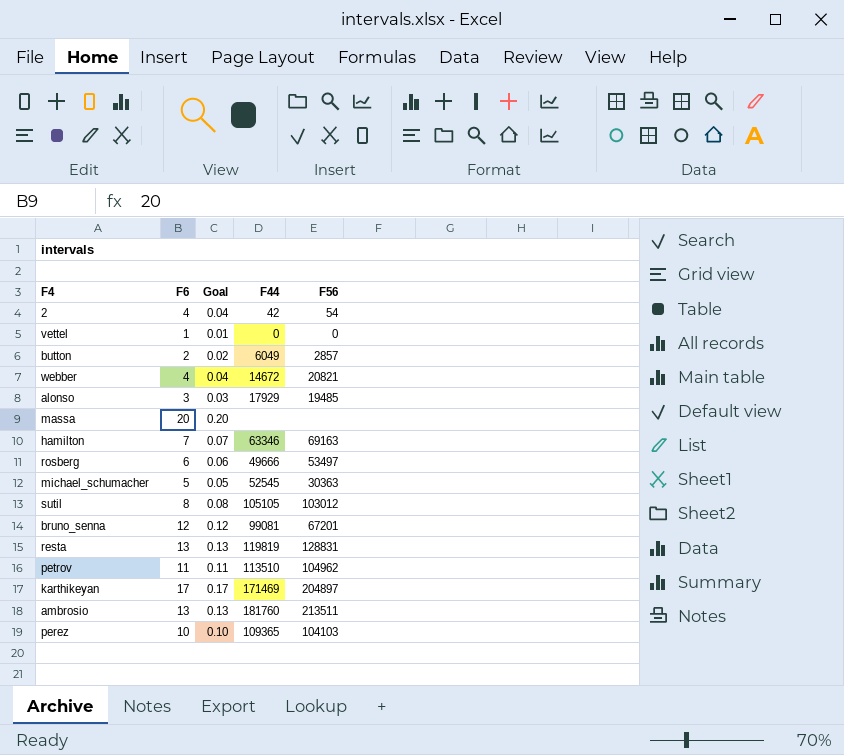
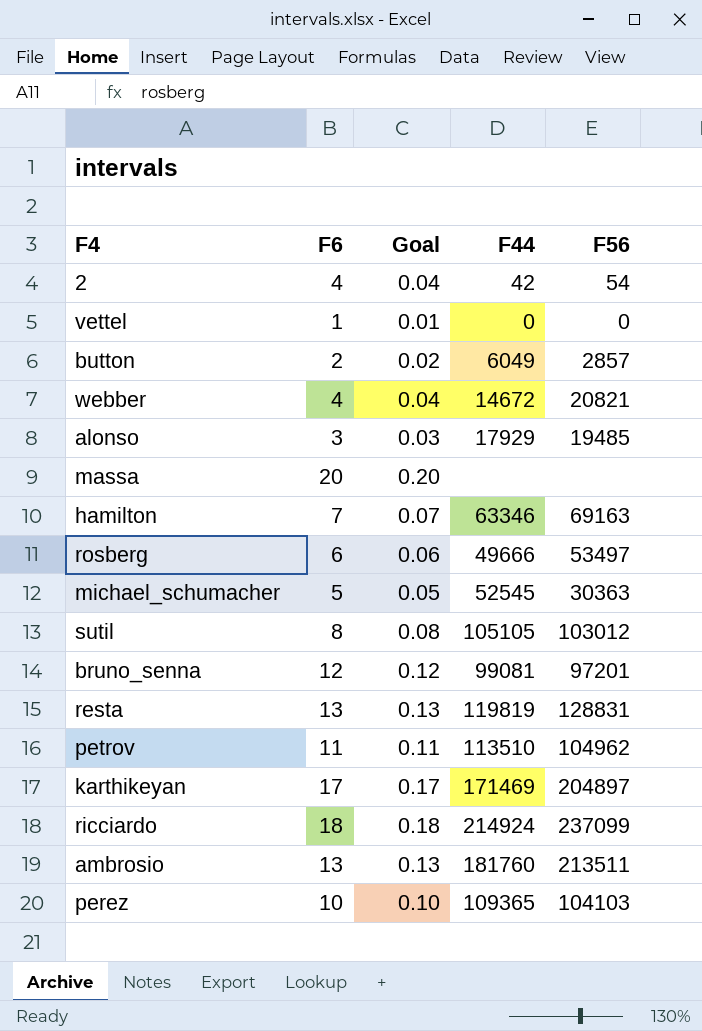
bruno_senna | F56: 67201 -> 97201
row ricciardo: none -> 18 | 0.18 | 214924 | 237099

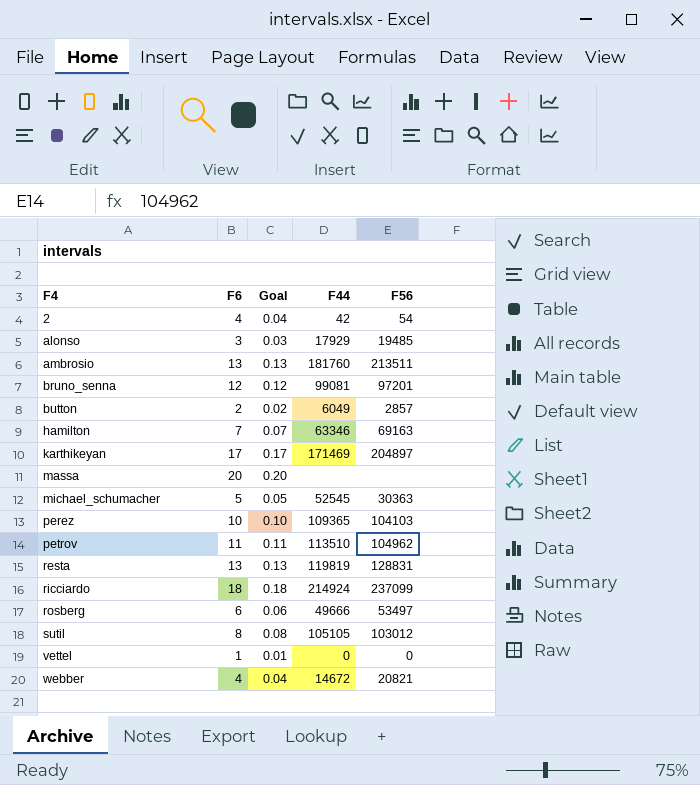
row order: none -> F4 ascending

